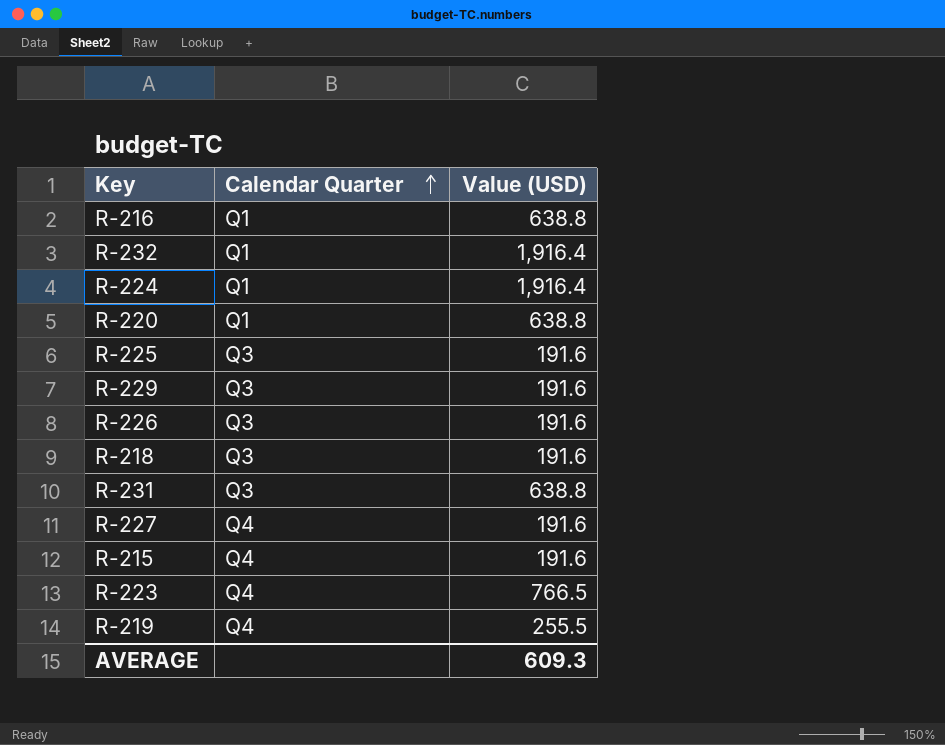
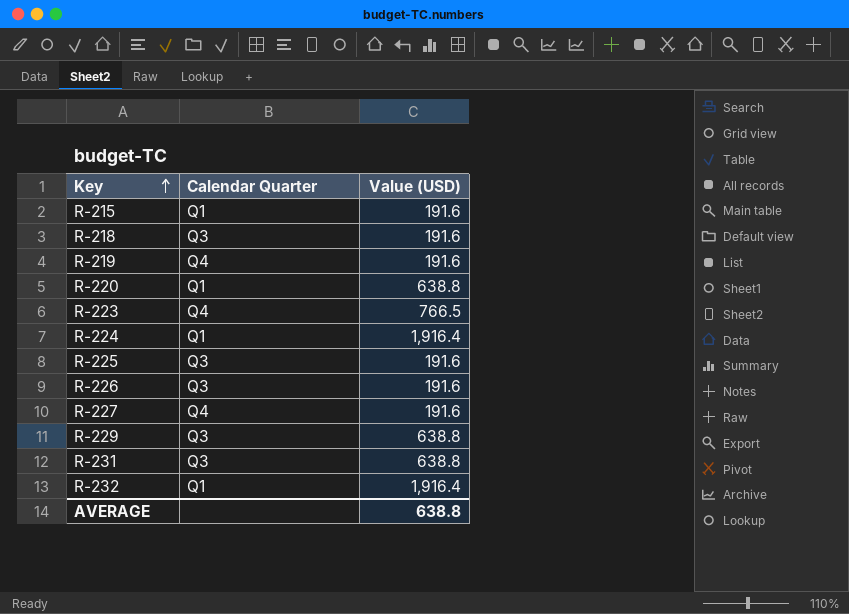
row order: Calendar Quarter ascending -> Key ascending
row R-216: Q1 | 638.8 -> none
R-215 | Calendar Quarter: Q4 -> Q1
R-219 | Value (USD): 255.5 -> 191.6
R-229 | Value (USD): 191.6 -> 638.8
AVERAGE | Value (USD): 609.3 -> 638.8

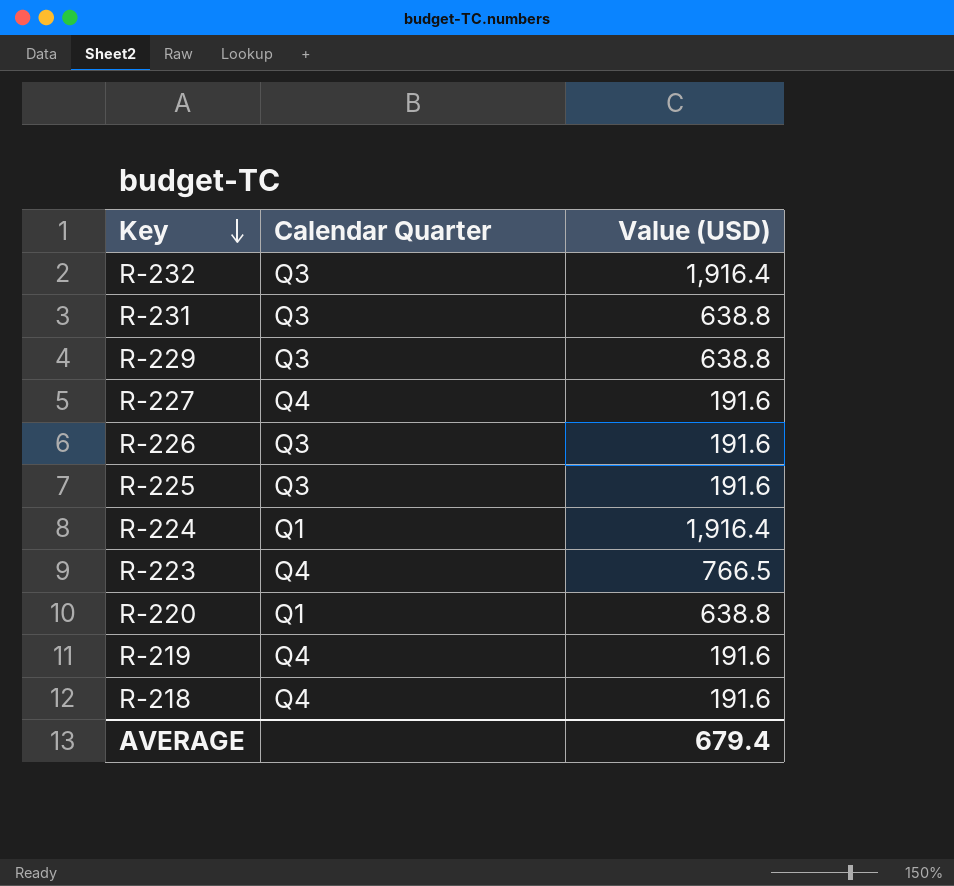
row order: Key ascending -> Key descending
row R-215: Q1 | 191.6 -> none
R-232 | Calendar Quarter: Q1 -> Q3
R-218 | Calendar Quarter: Q3 -> Q4
AVERAGE | Value (USD): 638.8 -> 679.4

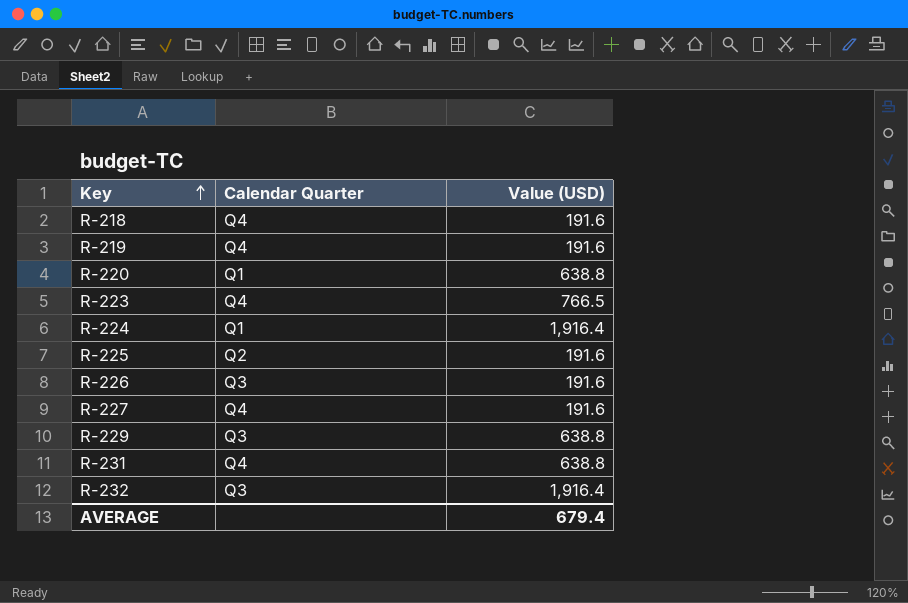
row order: Key descending -> Key ascending
R-225 | Calendar Quarter: Q3 -> Q2
R-231 | Calendar Quarter: Q3 -> Q4

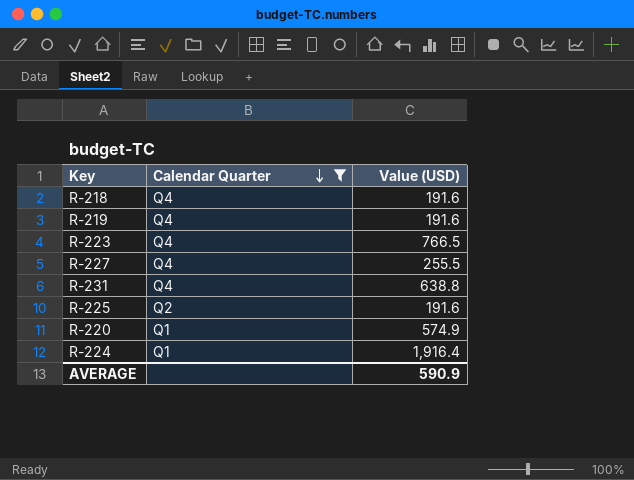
filter: none -> Calendar Quarter != Q3
row order: Key ascending -> Calendar Quarter descending
R-227 | Value (USD): 191.6 -> 255.5
R-220 | Value (USD): 638.8 -> 574.9
AVERAGE | Value (USD): 679.4 -> 590.9

